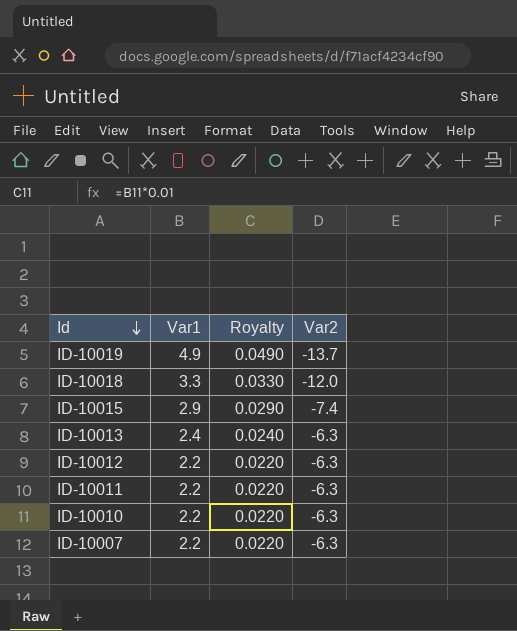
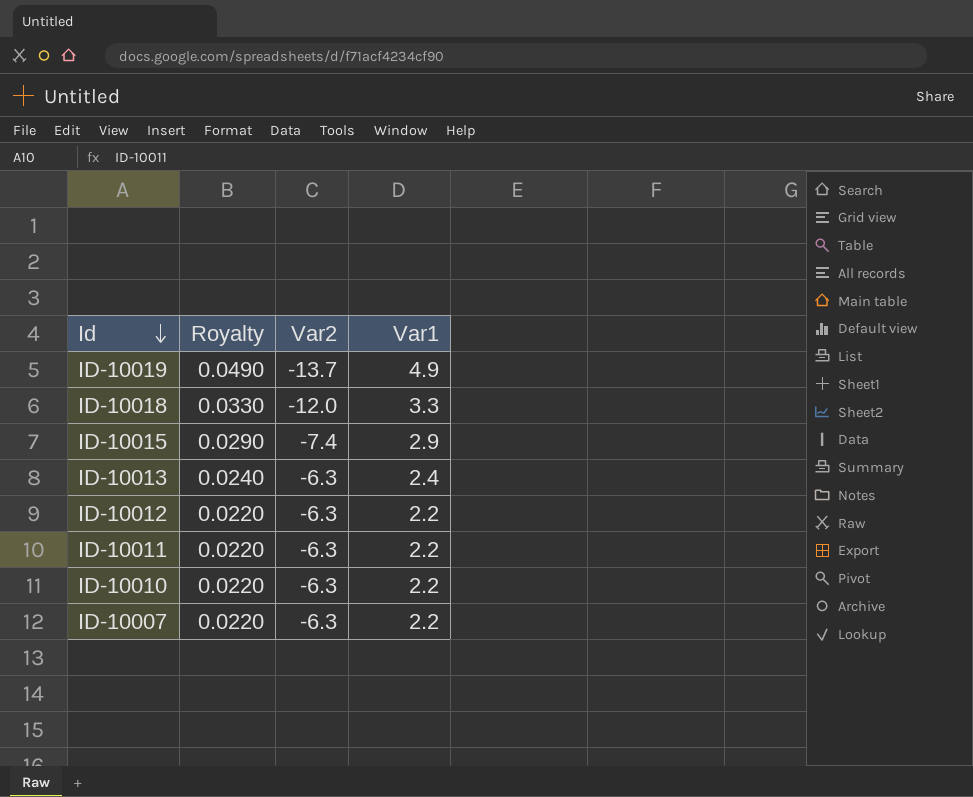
column Var1 | position: 2 -> 4

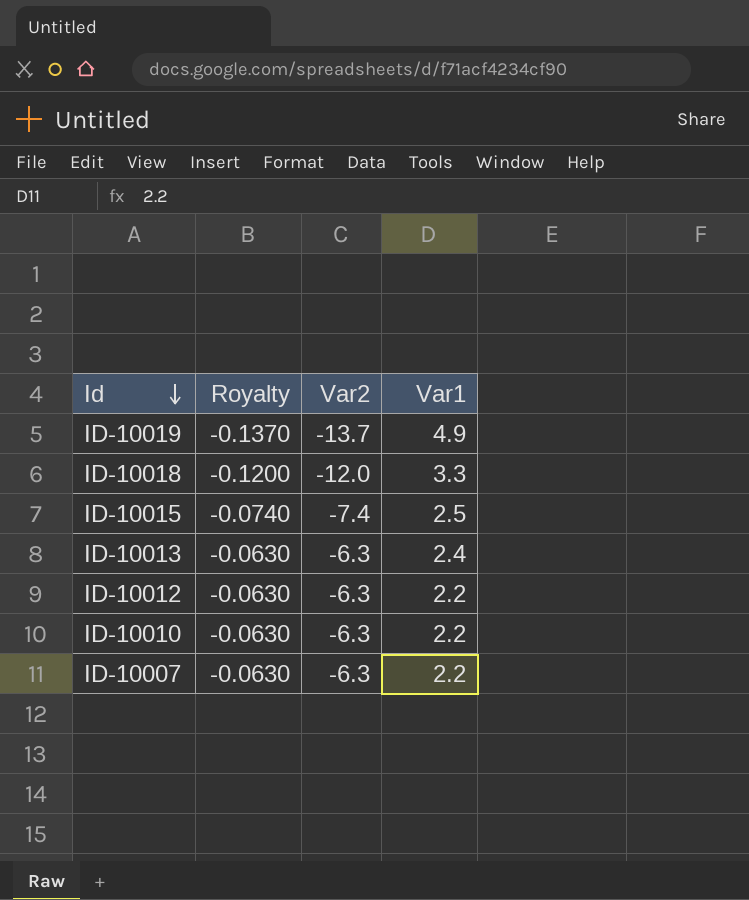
column Royalty | formula: [Var1] * 0.01 -> [Var2] * 0.01
row ID-10011: 0.0220 | -6.3 | 2.2 -> none
ID-10015 | Var1: 2.9 -> 2.5

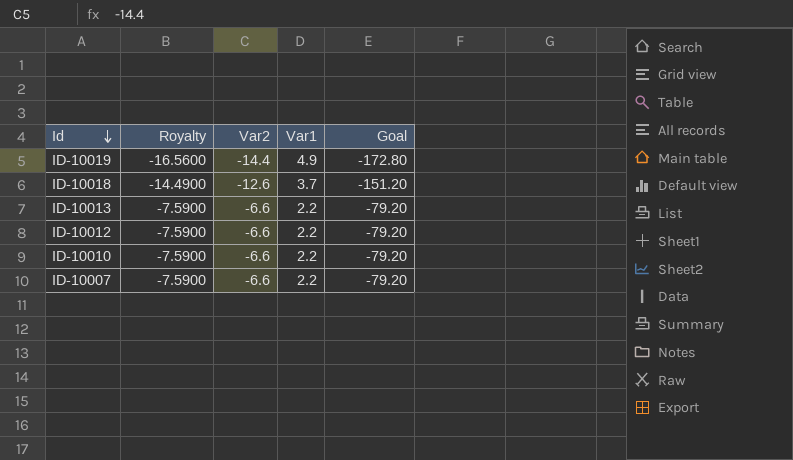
column Royalty | formula: [Var2] * 0.01 -> [Var2] * 1.15
column Goal | formula: none -> [Var2] * 12
row ID-10015: -0.0740 | -7.4 | 2.5 -> none
ID-10019 | Var2: -13.7 -> -14.4
ID-10018 | Var2: -12.0 -> -12.6
ID-10018 | Var1: 3.3 -> 3.7
ID-10013 | Var2: -6.3 -> -6.6
ID-10013 | Var1: 2.4 -> 2.2
ID-10012 | Var2: -6.3 -> -6.6
ID-10010 | Var2: -6.3 -> -6.6
ID-10007 | Var2: -6.3 -> -6.6

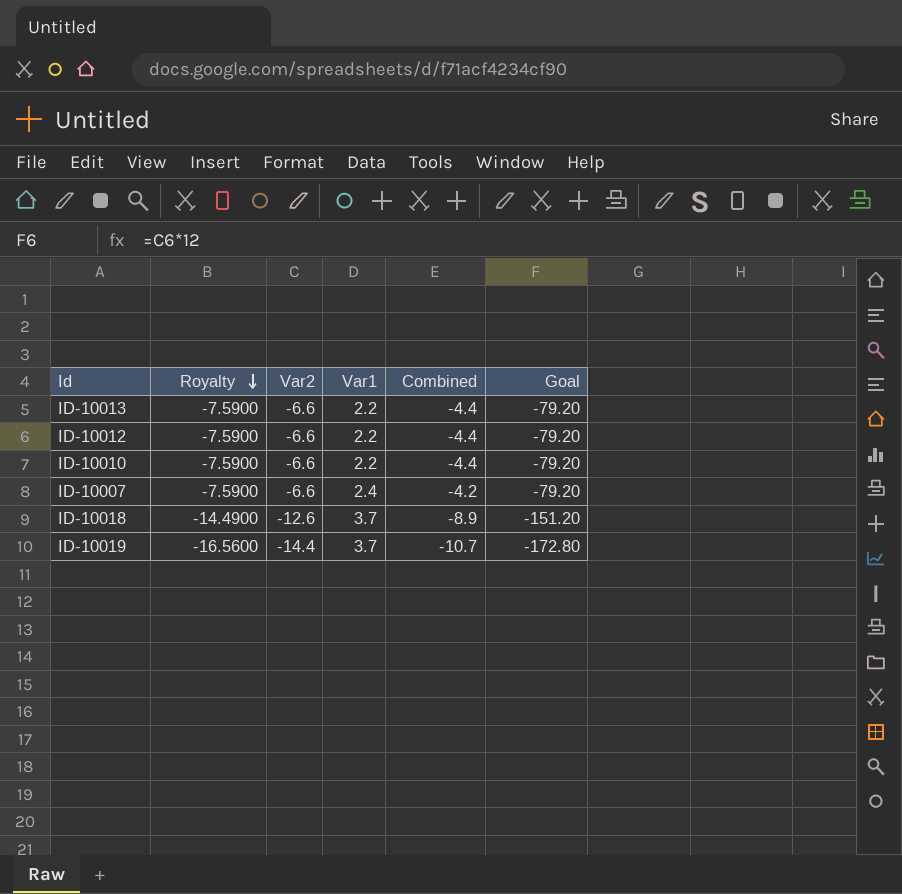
row order: Id descending -> Royalty descending
column Combined | formula: none -> [Var2] + [Var1]
ID-10007 | Var1: 2.2 -> 2.4
ID-10019 | Var1: 4.9 -> 3.7

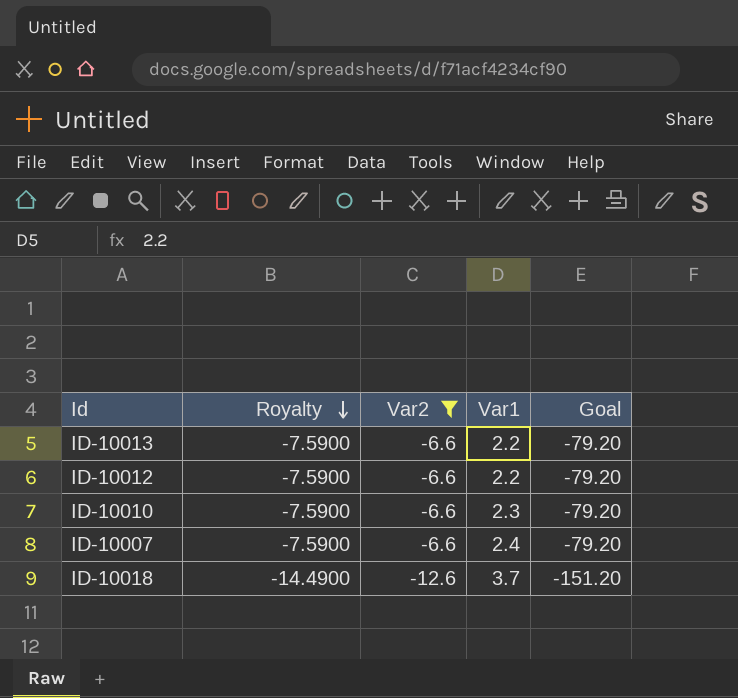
filter: none -> Var2 != -14.4
column Combined | formula: [Var2] + [Var1] -> none
ID-10010 | Var1: 2.2 -> 2.3

